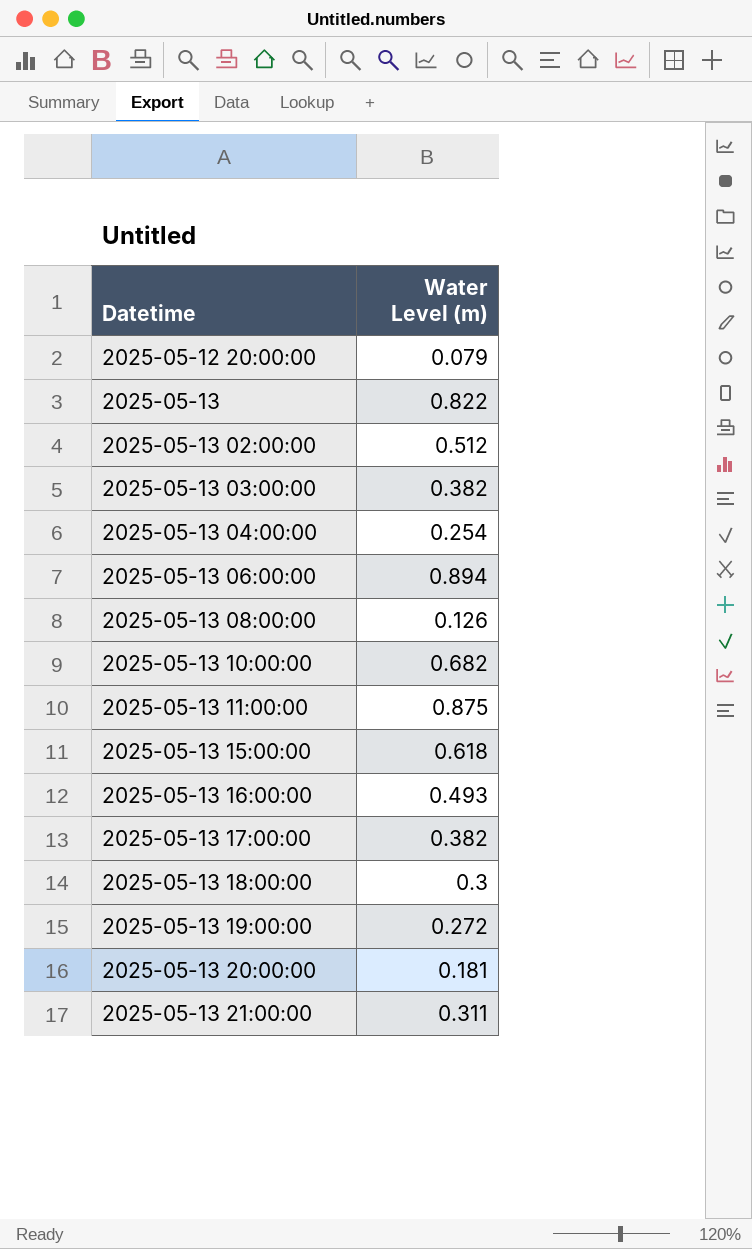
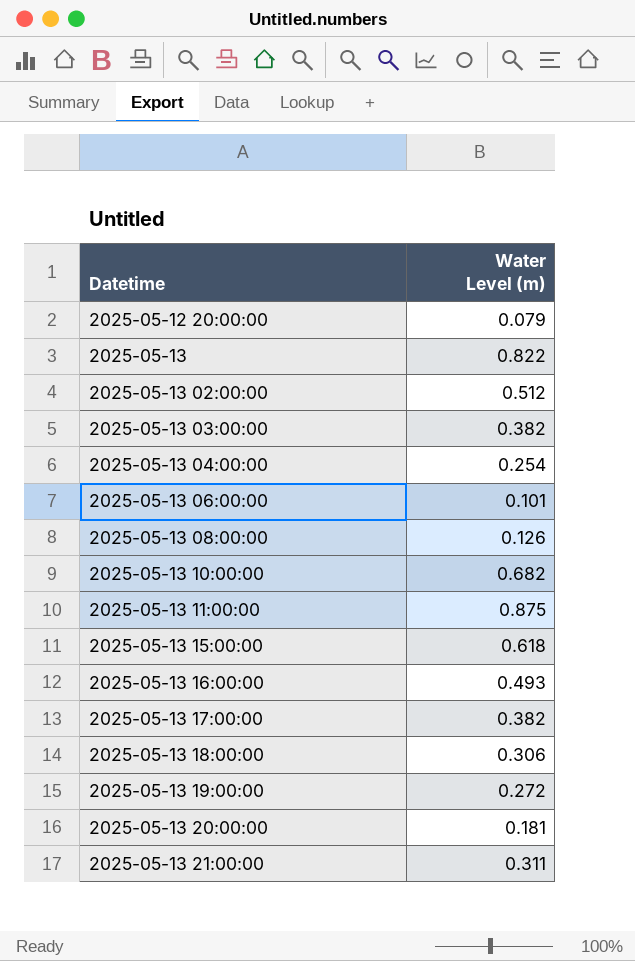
2025-05-13 06:00:00 | Water Level (m): 0.894 -> 0.101
2025-05-13 18:00:00 | Water Level (m): 0.3 -> 0.306

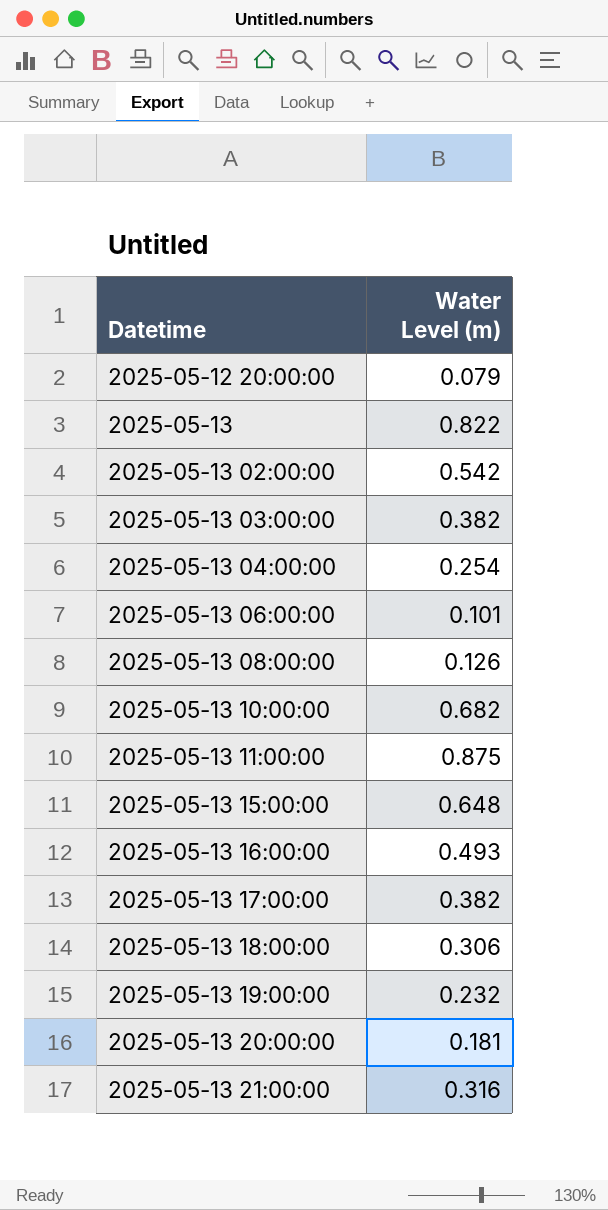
2025-05-13 02:00:00 | Water Level (m): 0.512 -> 0.542
2025-05-13 15:00:00 | Water Level (m): 0.618 -> 0.648
2025-05-13 19:00:00 | Water Level (m): 0.272 -> 0.232
2025-05-13 21:00:00 | Water Level (m): 0.311 -> 0.316

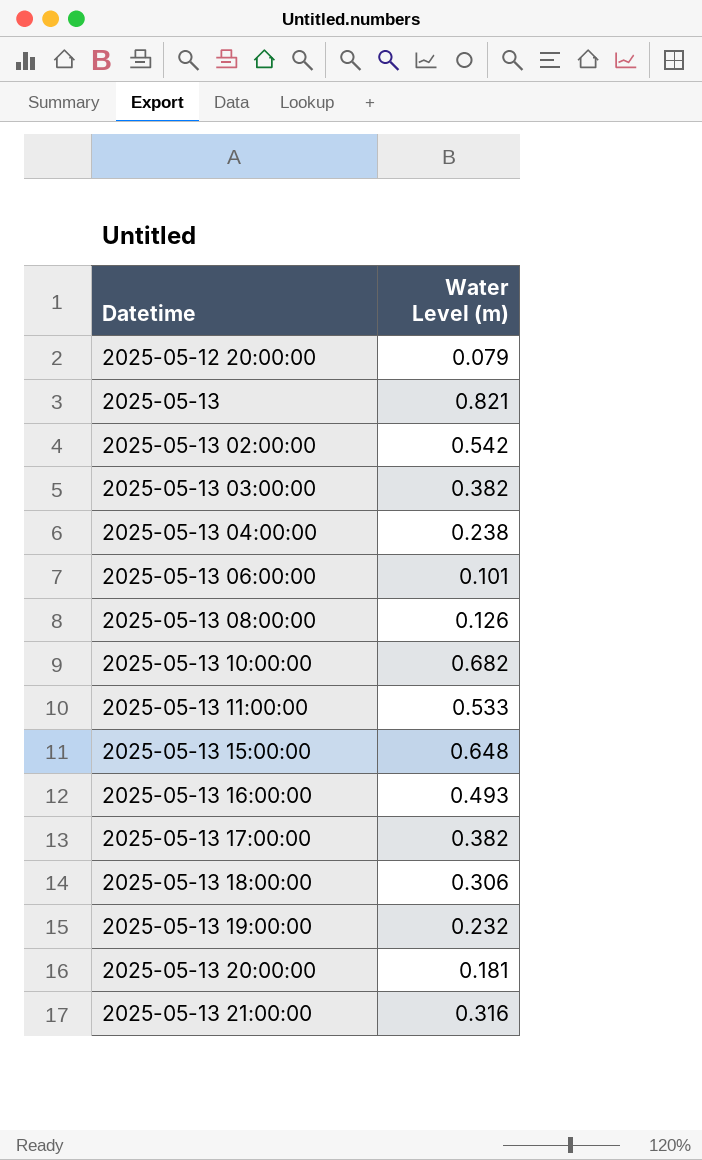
2025-05-13 | Water Level (m): 0.822 -> 0.821
2025-05-13 04:00:00 | Water Level (m): 0.254 -> 0.238
2025-05-13 11:00:00 | Water Level (m): 0.875 -> 0.533

